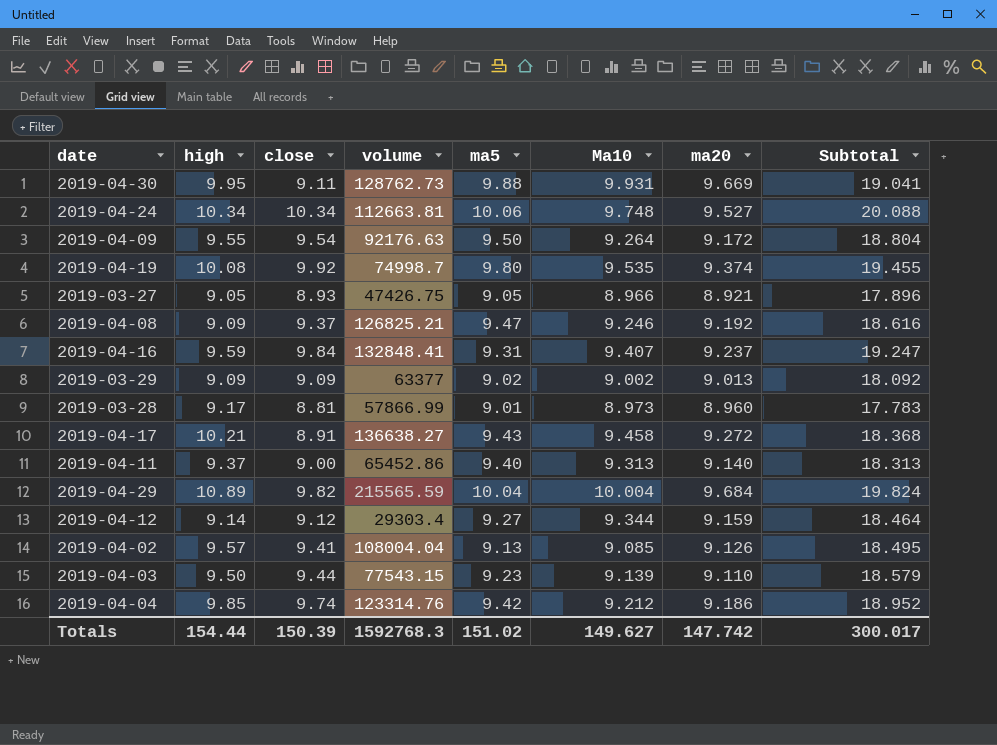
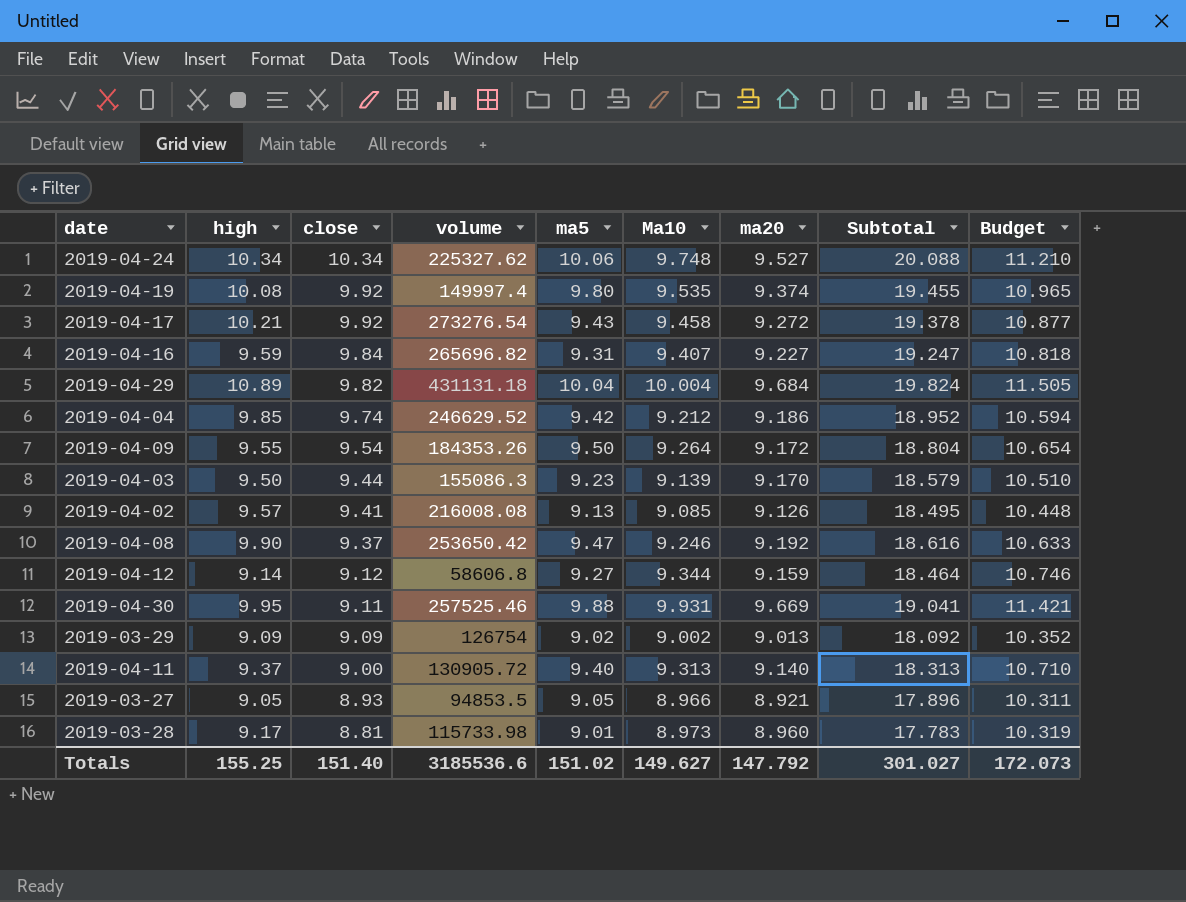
row order: none -> close descending
column Budget | formula: none -> [Ma10] * 1.15
2019-04-24 | volume: 112663.81 -> 225327.62
2019-04-19 | volume: 74998.7 -> 149997.4
2019-04-17 | close: 8.91 -> 9.92
2019-04-17 | volume: 136638.27 -> 273276.54
2019-04-17 | Subtotal: 18.368 -> 19.378
2019-04-16 | volume: 132848.41 -> 265696.82
2019-04-16 | ma20: 9.237 -> 9.227
2019-04-29 | volume: 215565.59 -> 431131.18
2019-04-04 | volume: 123314.76 -> 246629.52
2019-04-09 | volume: 92176.63 -> 184353.26
2019-04-03 | volume: 77543.15 -> 155086.3
2019-04-03 | ma20: 9.110 -> 9.170
2019-04-02 | volume: 108004.04 -> 216008.08
2019-04-08 | high: 9.09 -> 9.90
2019-04-08 | volume: 126825.21 -> 253650.42
2019-04-12 | volume: 29303.4 -> 58606.8
2019-04-30 | volume: 128762.73 -> 257525.46
2019-03-29 | volume: 63377 -> 126754
2019-04-11 | volume: 65452.86 -> 130905.72
2019-03-27 | volume: 47426.75 -> 94853.5
2019-03-28 | volume: 57866.99 -> 115733.98
Totals | high: 154.44 -> 155.25
Totals | close: 150.39 -> 151.40
Totals | volume: 1592768.3 -> 3185536.6
Totals | ma20: 147.742 -> 147.792
Totals | Subtotal: 300.017 -> 301.027

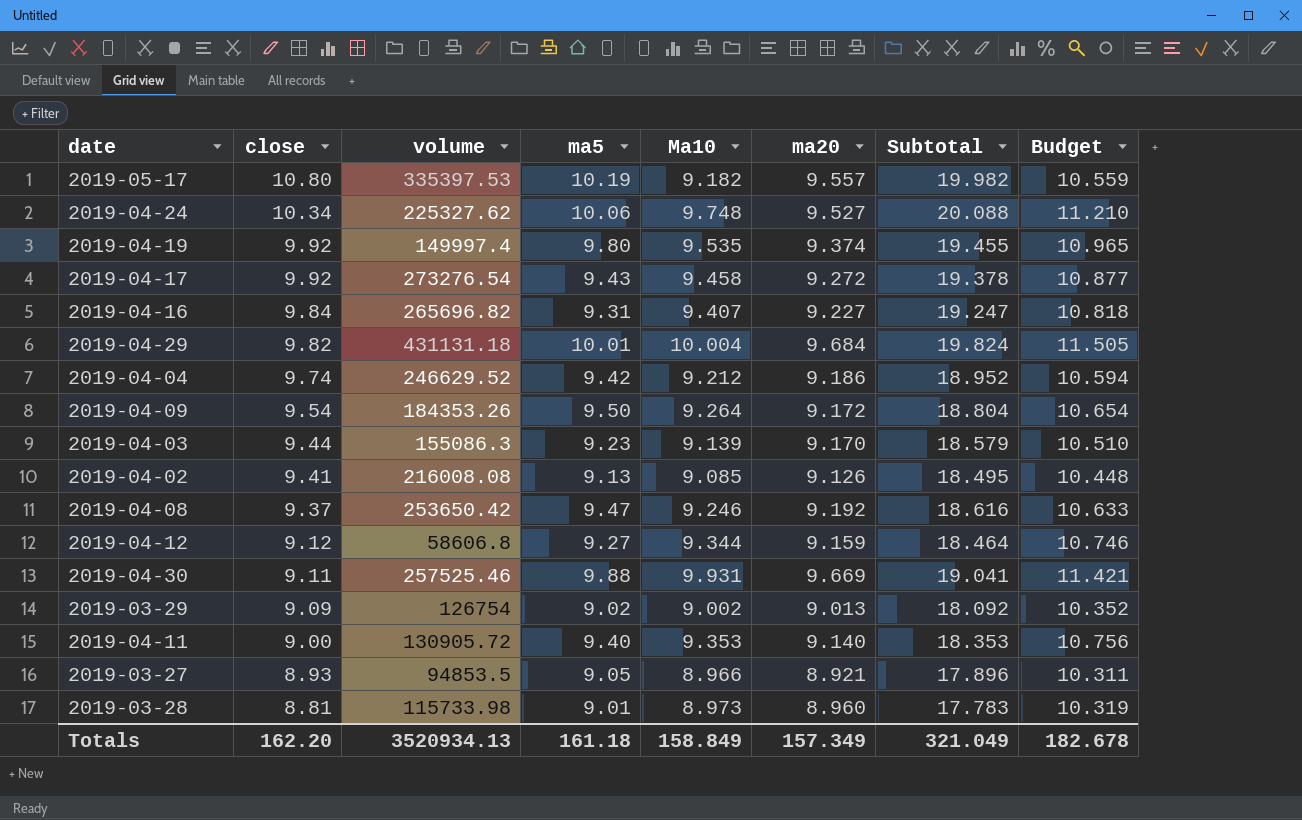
column high | position: 2 -> none
row 2019-05-17: none -> 10.80 | 335397.53 | 10.19 | 9.182 | 9.557 | 19.982 | 10.559
2019-04-29 | ma5: 10.04 -> 10.01
2019-04-11 | Ma10: 9.313 -> 9.353
2019-04-11 | Subtotal: 18.313 -> 18.353
2019-04-11 | Budget: 10.710 -> 10.756
Totals | close: 151.40 -> 162.20
Totals | volume: 3185536.6 -> 3520934.13
Totals | ma5: 151.02 -> 161.18
Totals | Ma10: 149.627 -> 158.849
Totals | ma20: 147.792 -> 157.349
Totals | Subtotal: 301.027 -> 321.049
Totals | Budget: 172.073 -> 182.678

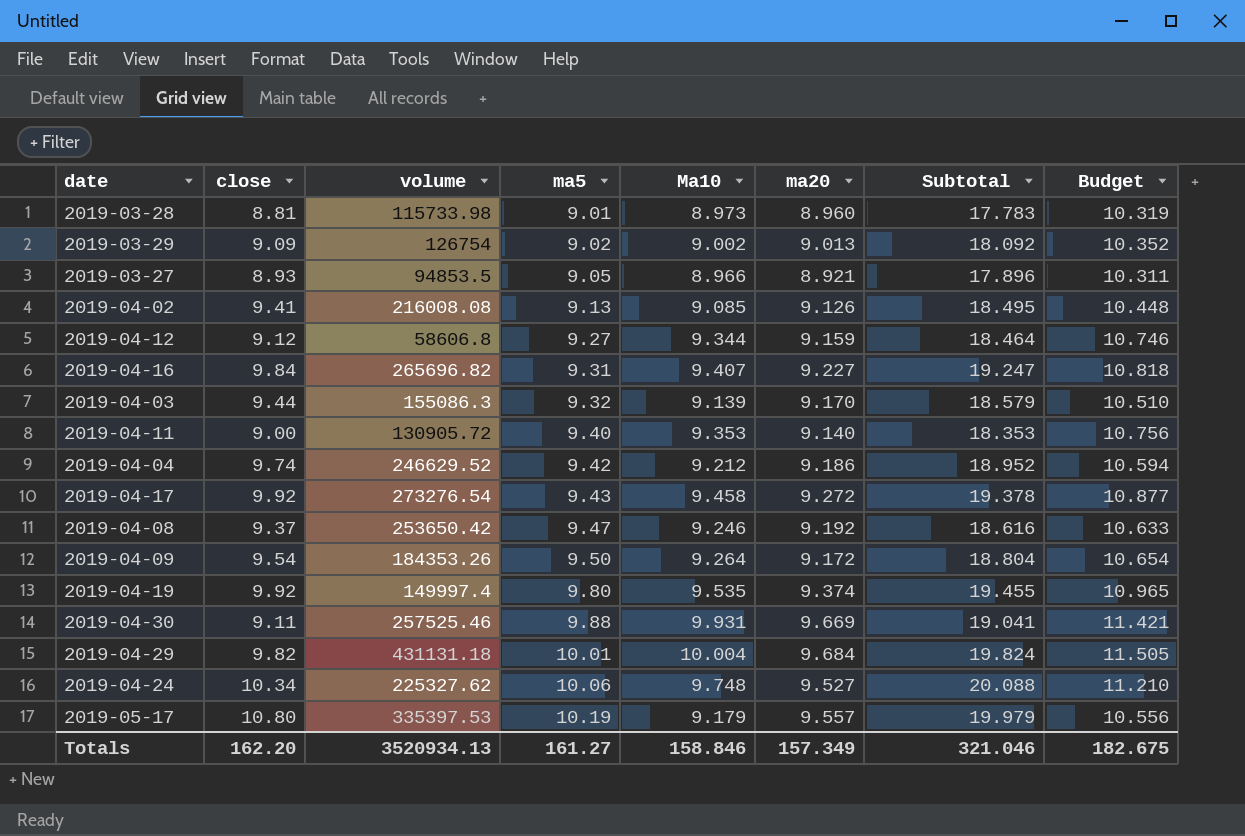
row order: close descending -> ma5 ascending
2019-04-03 | ma5: 9.23 -> 9.32
2019-05-17 | Ma10: 9.182 -> 9.179
2019-05-17 | Subtotal: 19.982 -> 19.979
2019-05-17 | Budget: 10.559 -> 10.556
Totals | ma5: 161.18 -> 161.27
Totals | Ma10: 158.849 -> 158.846
Totals | Subtotal: 321.049 -> 321.046
Totals | Budget: 182.678 -> 182.675

